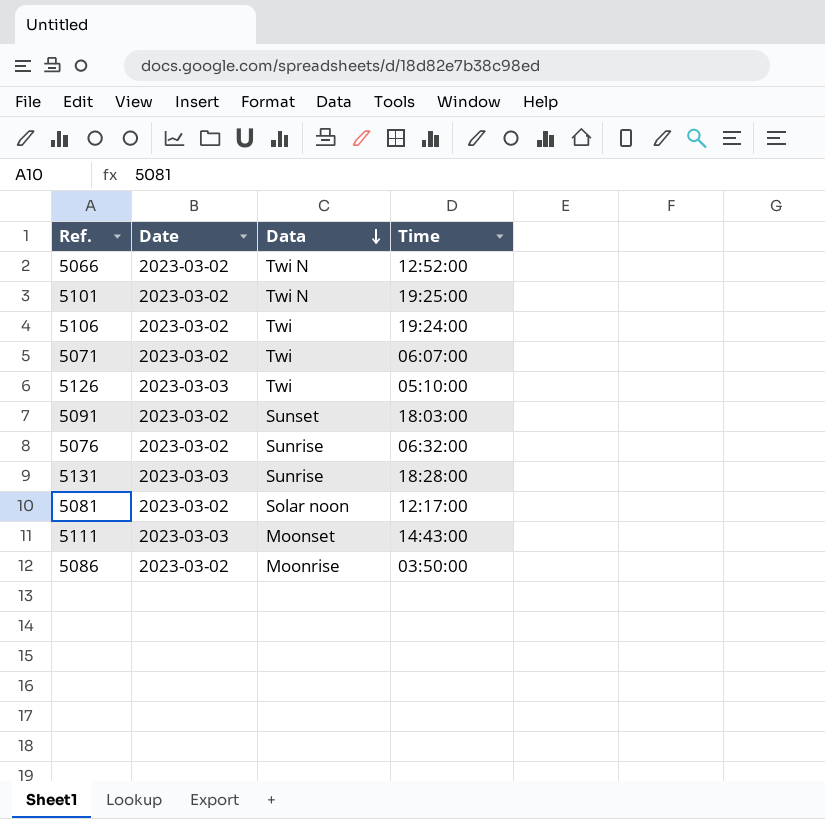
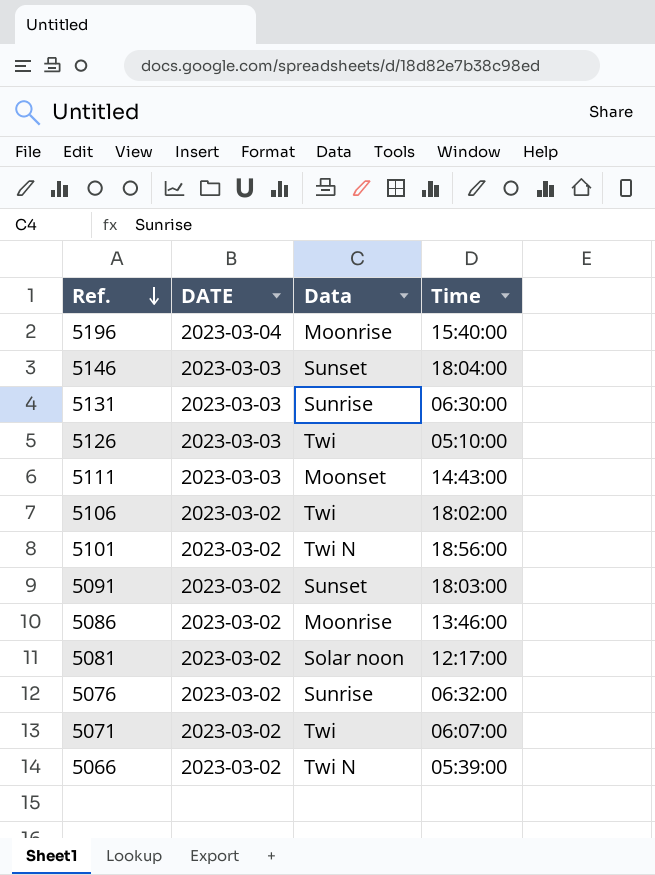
row order: Data descending -> Ref. descending
column name: Date -> DATE
row 5196: none -> 2023-03-04 | Moonrise | 15:40:00
row 5146: none -> 2023-03-03 | Sunset | 18:04:00
5131 | Time: 18:28:00 -> 06:30:00
5106 | Time: 19:24:00 -> 18:02:00
5101 | Time: 19:25:00 -> 18:56:00
5086 | Time: 03:50:00 -> 13:46:00
5066 | Time: 12:52:00 -> 05:39:00

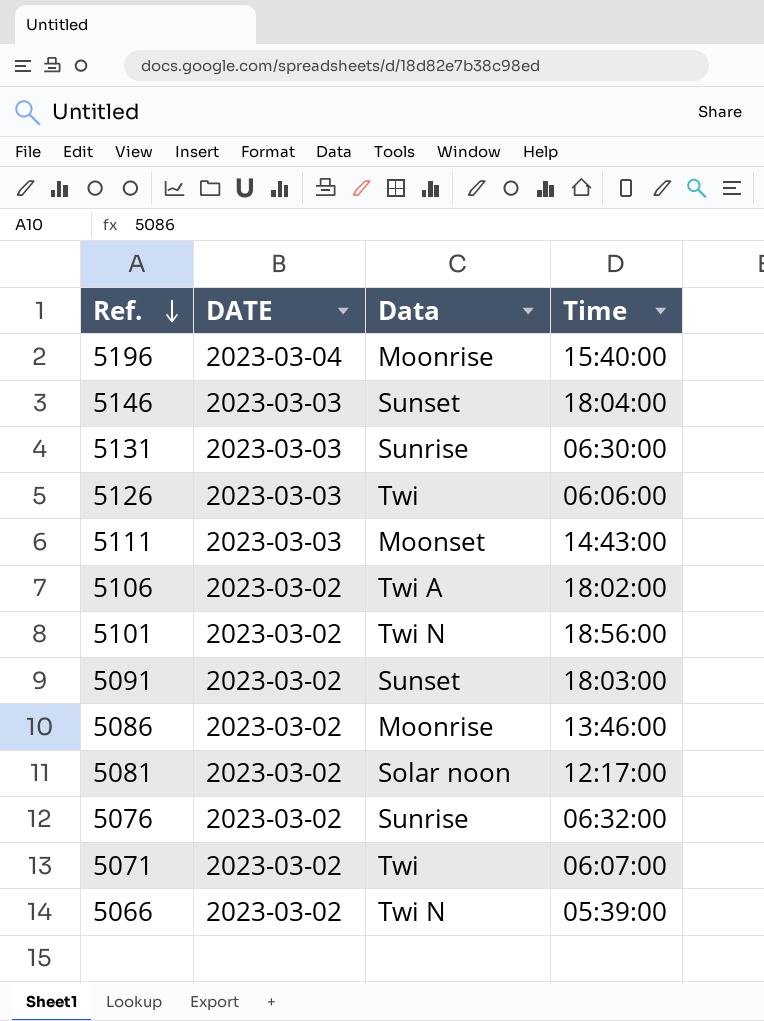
5126 | Time: 05:10:00 -> 06:06:00
5106 | Data: Twi -> Twi A

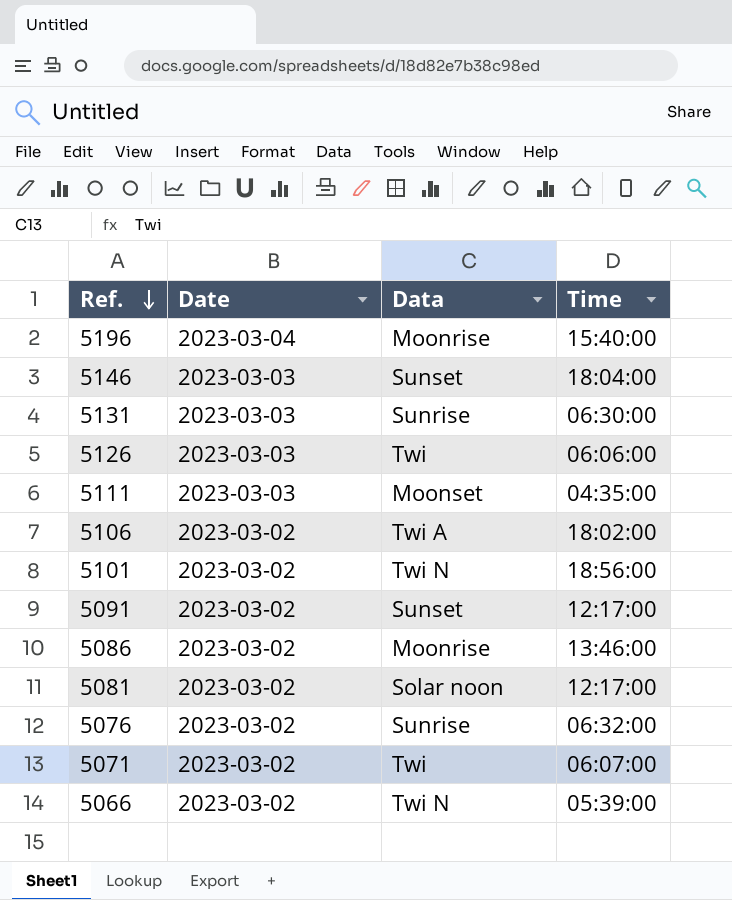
column name: DATE -> Date
5111 | Time: 14:43:00 -> 04:35:00
5091 | Time: 18:03:00 -> 12:17:00

